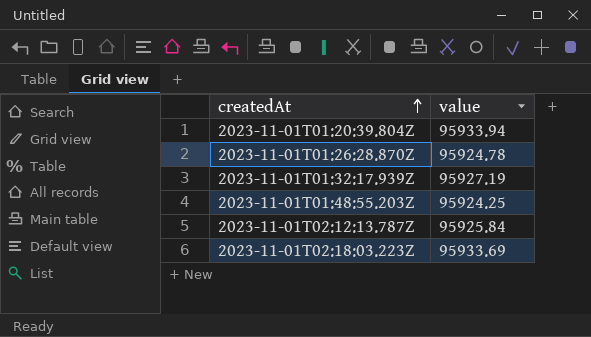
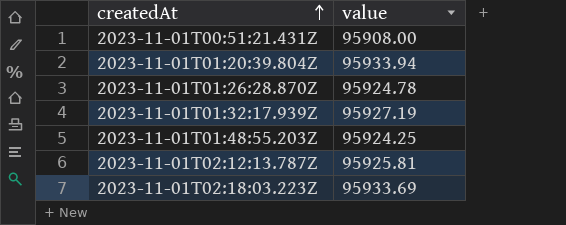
row 2023-11-01T00:51:21.431Z: none -> 95908.00
2023-11-01T02:12:13.787Z | value: 95925.84 -> 95925.81

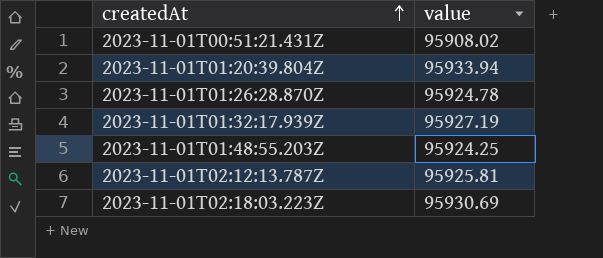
2023-11-01T00:51:21.431Z | value: 95908.00 -> 95908.02
2023-11-01T02:18:03.223Z | value: 95933.69 -> 95930.69

